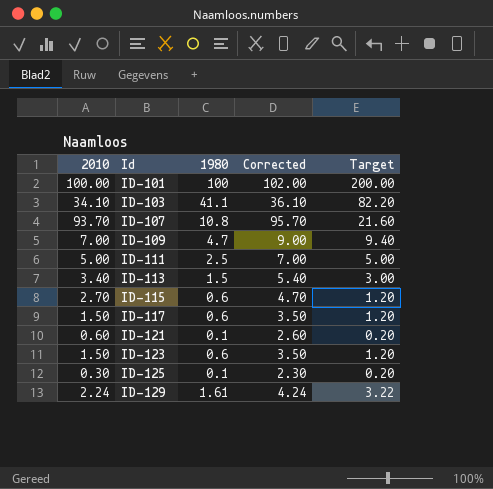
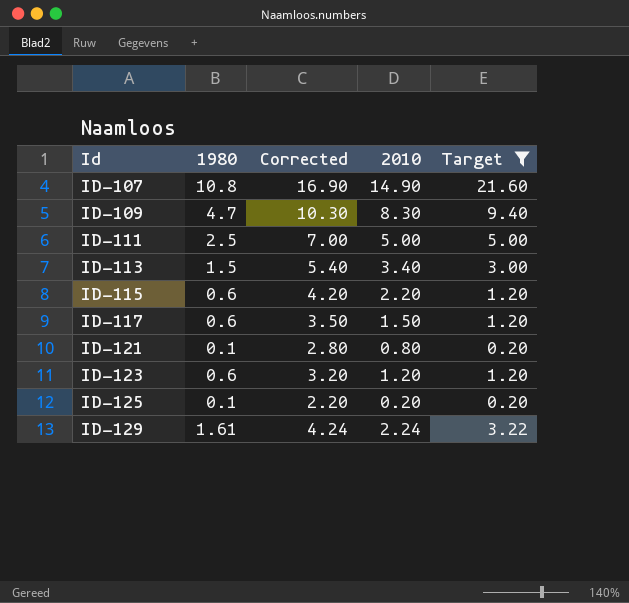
filter: none -> Target <= 21.60
column 2010 | position: 1 -> 4
ID-107 | Corrected: 95.70 -> 16.90
ID-107 | 2010: 93.70 -> 14.90
ID-109 | Corrected: 9.00 -> 10.30
ID-109 | 2010: 7.00 -> 8.30
ID-115 | Corrected: 4.70 -> 4.20
ID-115 | 2010: 2.70 -> 2.20
ID-121 | Corrected: 2.60 -> 2.80
ID-121 | 2010: 0.60 -> 0.80
ID-123 | Corrected: 3.50 -> 3.20
ID-123 | 2010: 1.50 -> 1.20
ID-125 | Corrected: 2.30 -> 2.20
ID-125 | 2010: 0.30 -> 0.20

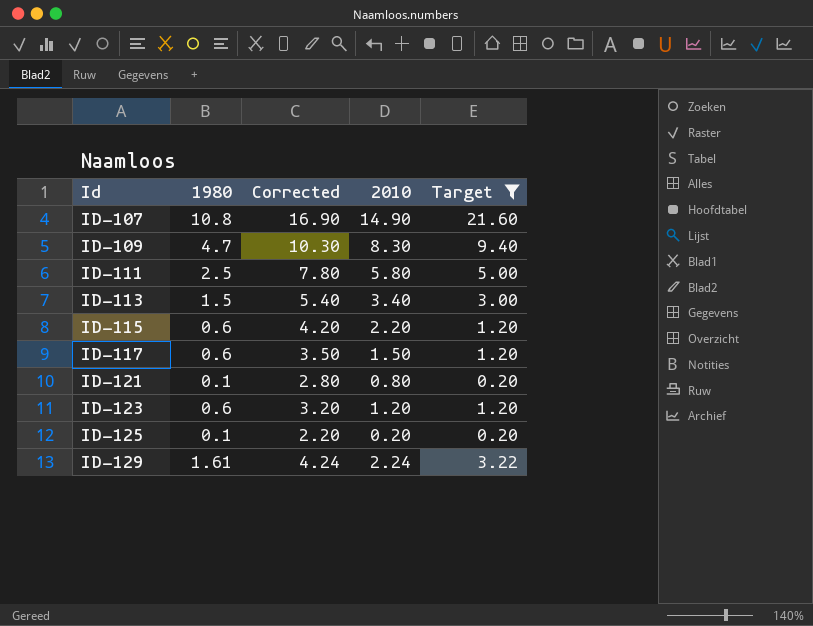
ID-111 | Corrected: 7.00 -> 7.80
ID-111 | 2010: 5.00 -> 5.80

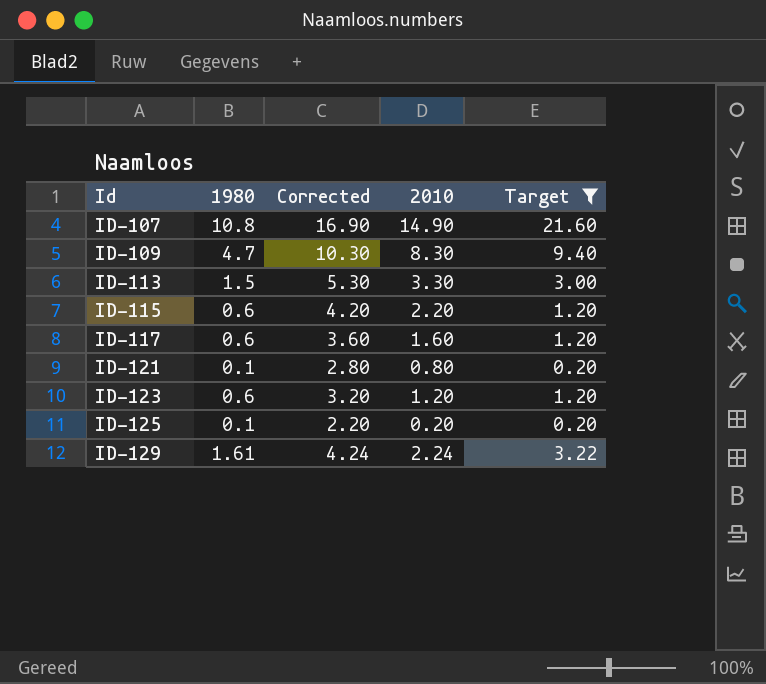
row ID-111: 2.5 | 7.80 | 5.80 | 5.00 -> none
ID-113 | Corrected: 5.40 -> 5.30
ID-113 | 2010: 3.40 -> 3.30
ID-117 | Corrected: 3.50 -> 3.60
ID-117 | 2010: 1.50 -> 1.60

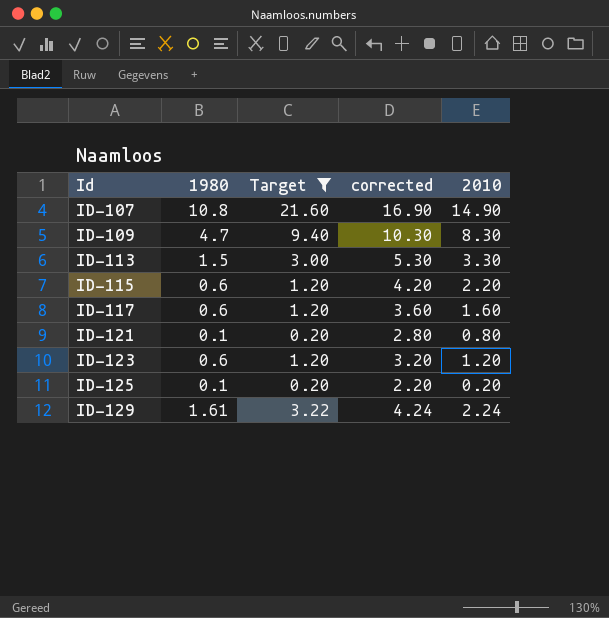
column Target | position: 5 -> 3
column name: Corrected -> corrected

